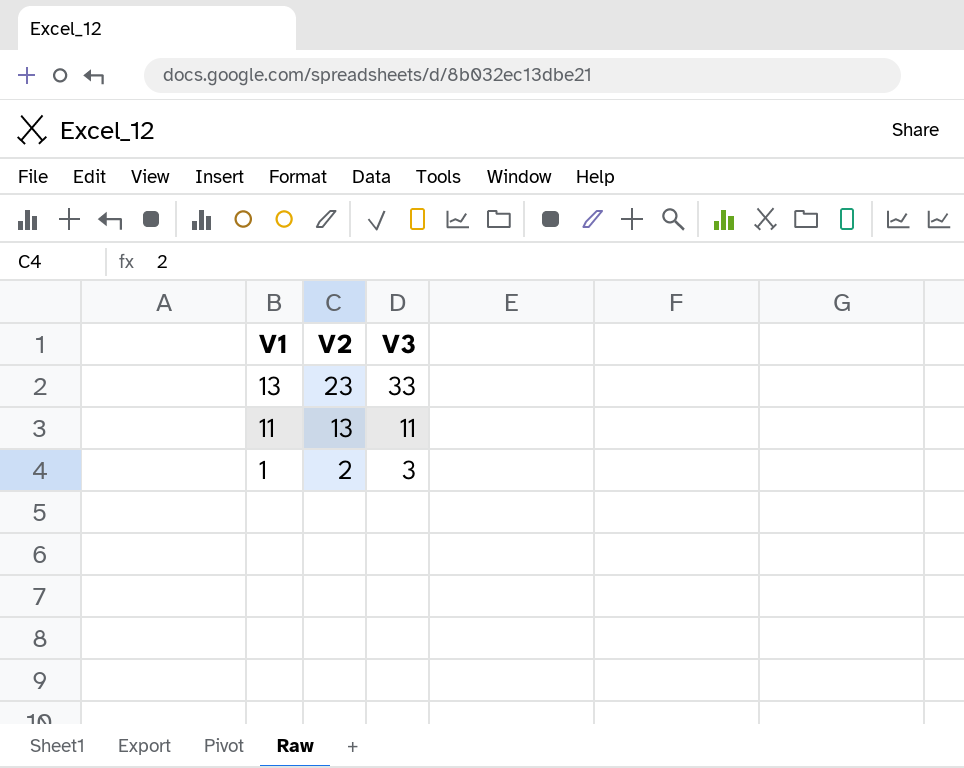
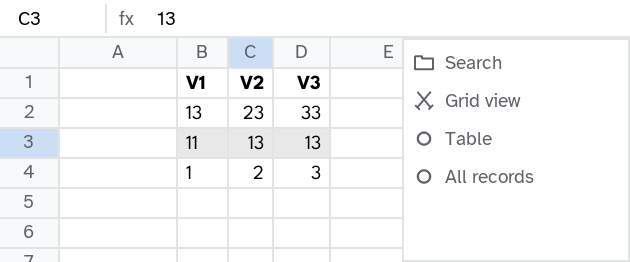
11 | V3: 11 -> 13

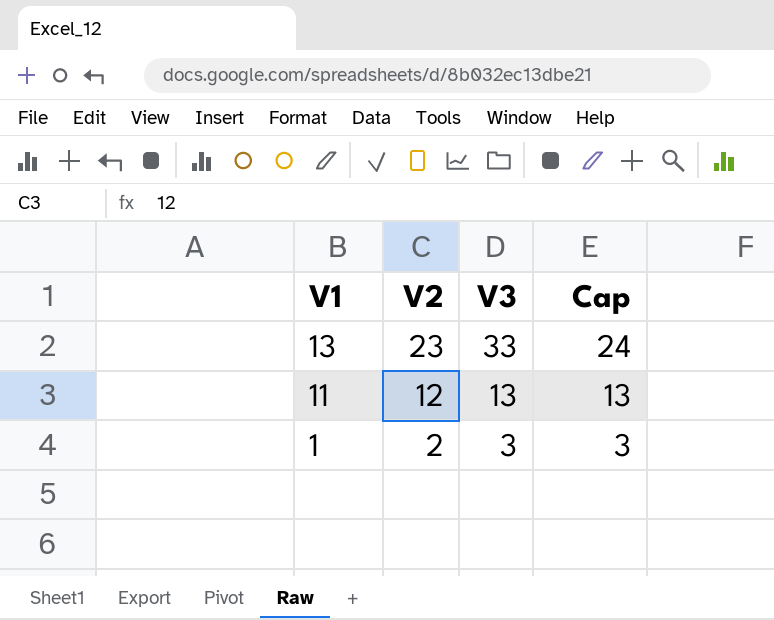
column Cap | formula: none -> [V2] + 1
11 | V2: 13 -> 12

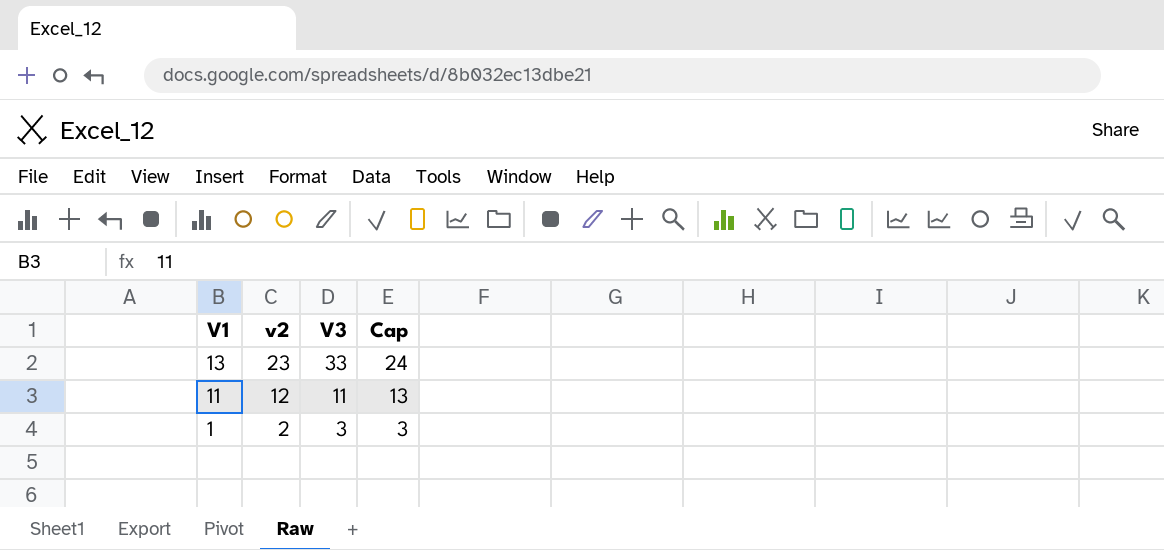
column name: V2 -> v2
11 | V3: 13 -> 11

